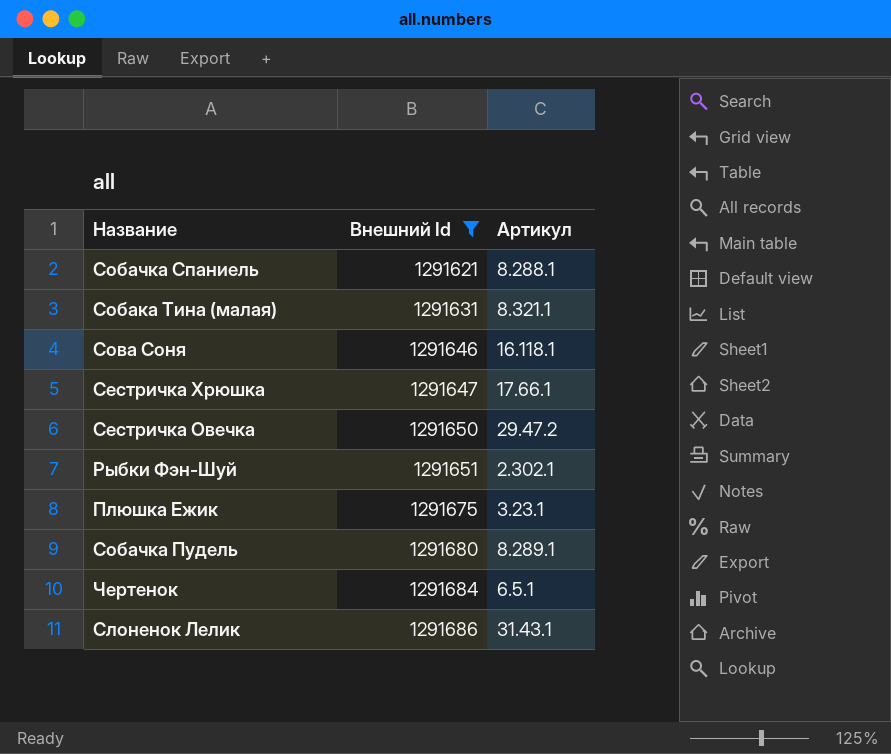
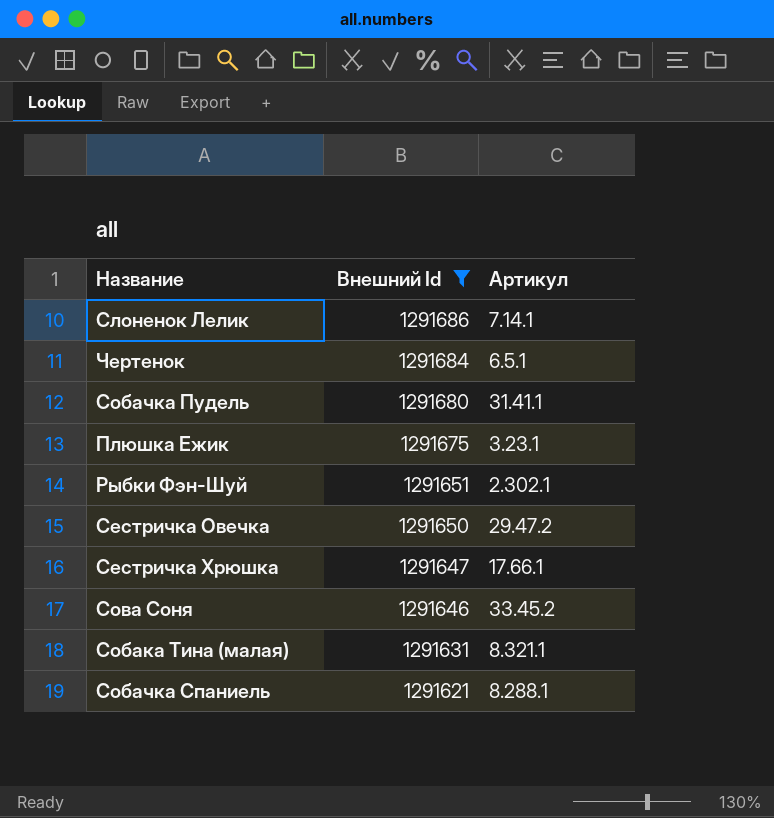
row order: Внешний Id ascending -> Внешний Id descending
Слоненок Лелик | Артикул: 31.43.1 -> 7.14.1
Собачка Пудель | Артикул: 8.289.1 -> 31.41.1
Сова Соня | Артикул: 16.118.1 -> 33.45.2

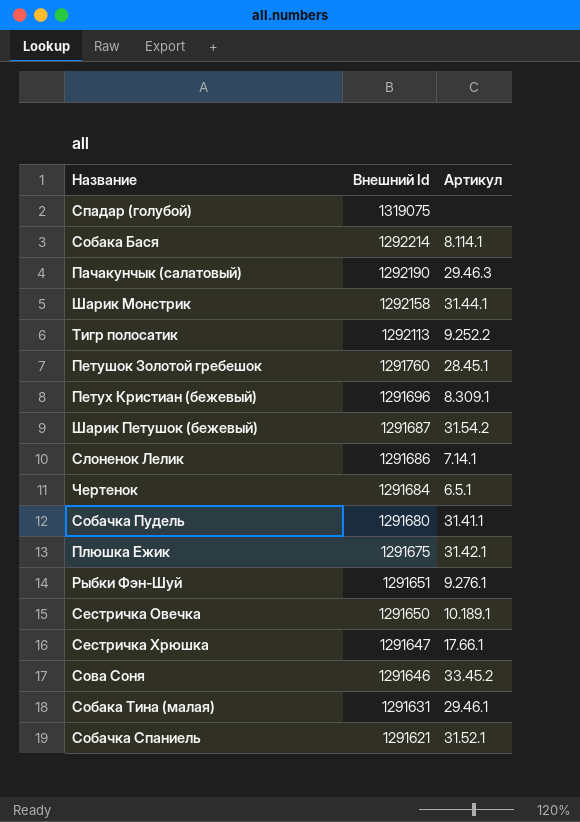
filter: Внешний Id <= 1291686 -> none
Плюшка Ежик | Артикул: 3.23.1 -> 31.42.1
Рыбки Фэн-Шуй | Артикул: 2.302.1 -> 9.276.1
Сестричка Овечка | Артикул: 29.47.2 -> 10.189.1
Собака Тина (малая) | Артикул: 8.321.1 -> 29.46.1
Собачка Спаниель | Артикул: 8.288.1 -> 31.52.1

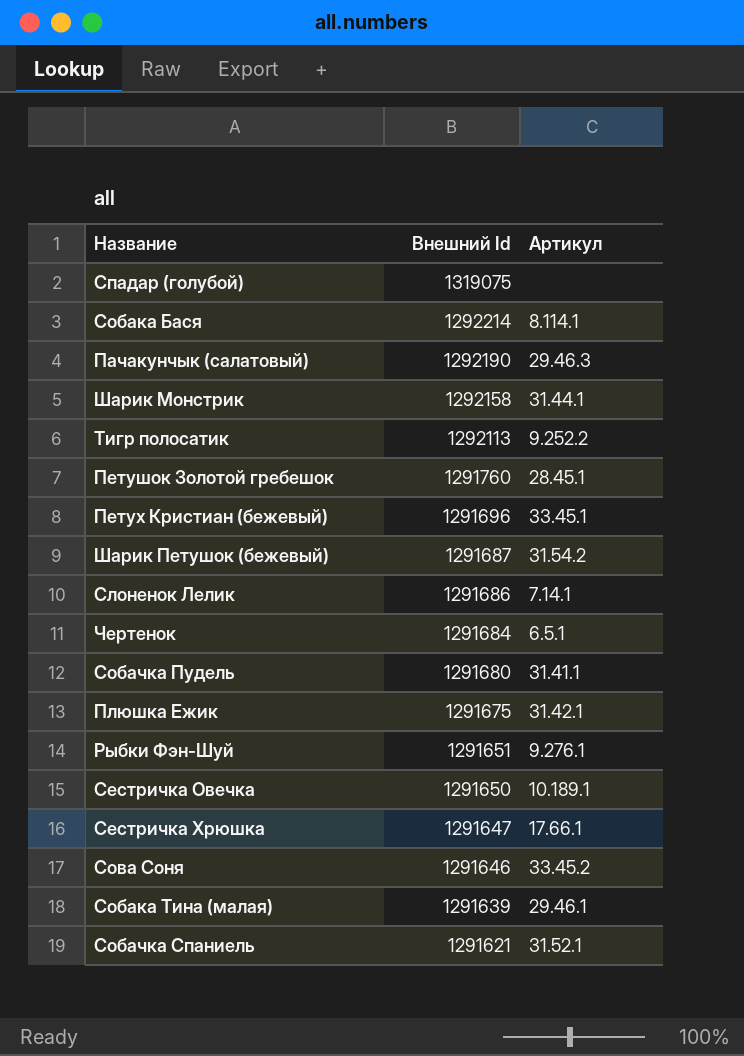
Петух Кристиан (бежевый) | Артикул: 8.309.1 -> 33.45.1
Собака Тина (малая) | Внешний Id: 1291631 -> 1291639

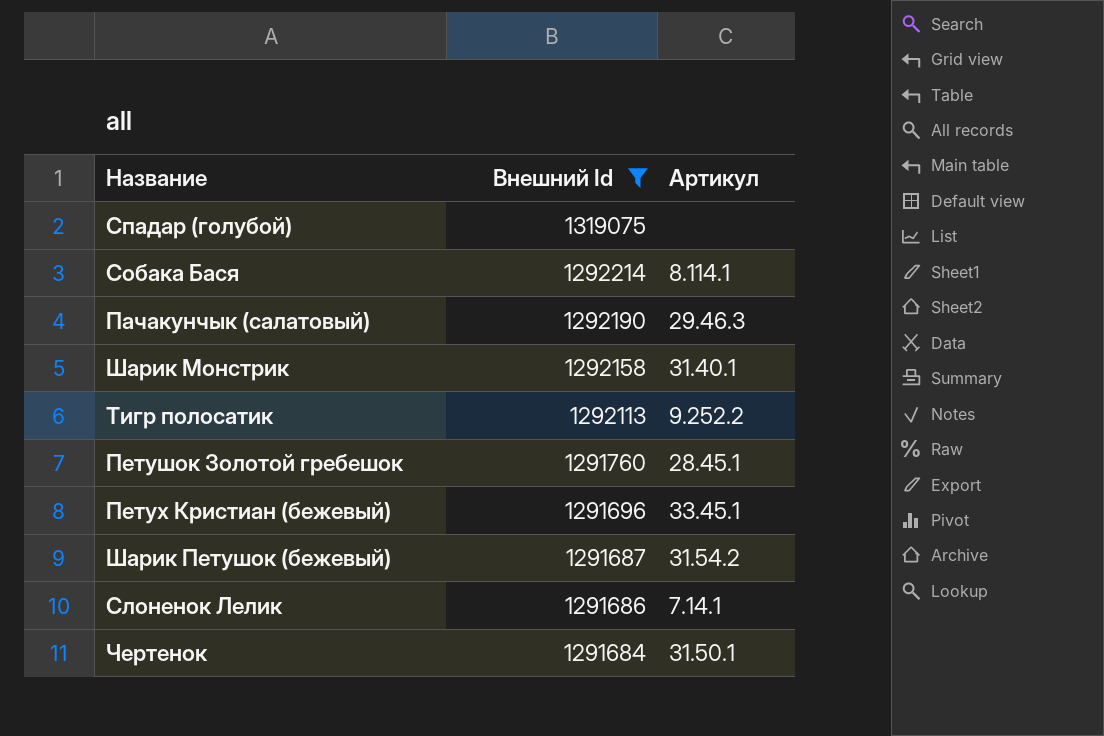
filter: none -> Внешний Id >= 1291684
Шарик Монстрик | Артикул: 31.44.1 -> 31.40.1
Чертенок | Артикул: 6.5.1 -> 31.50.1

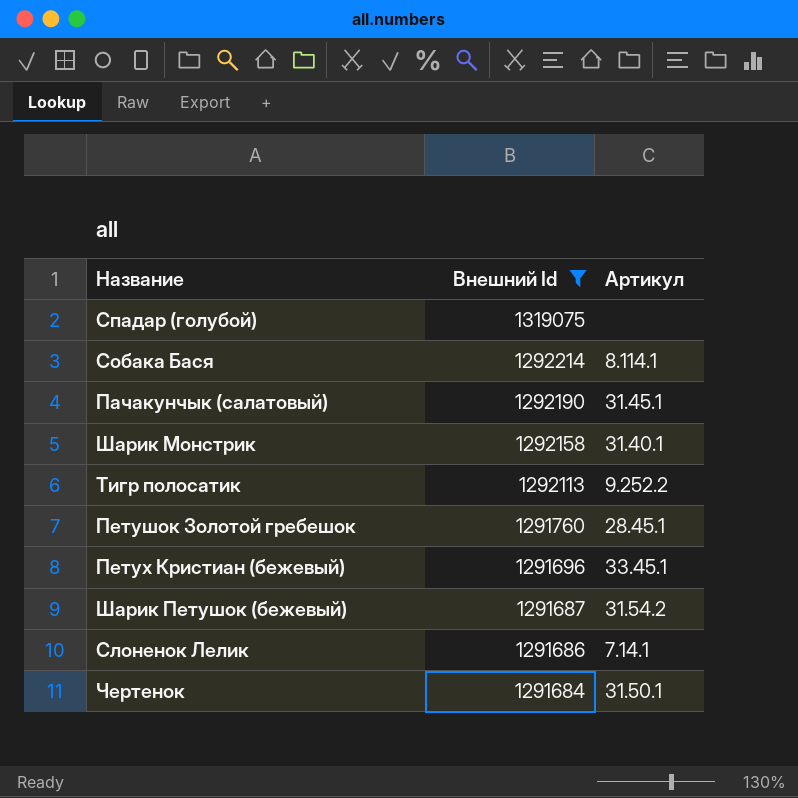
Пачакунчык (салатовый) | Артикул: 29.46.3 -> 31.45.1

